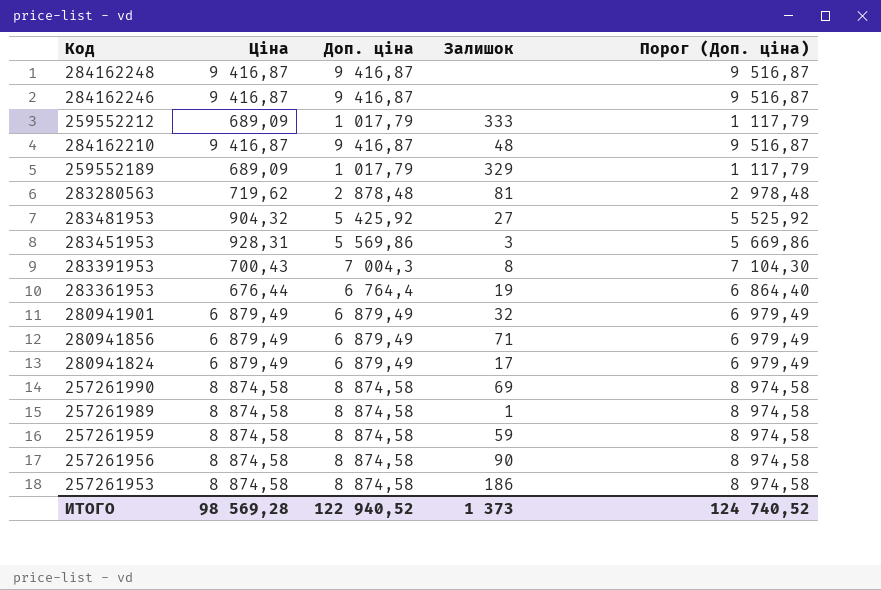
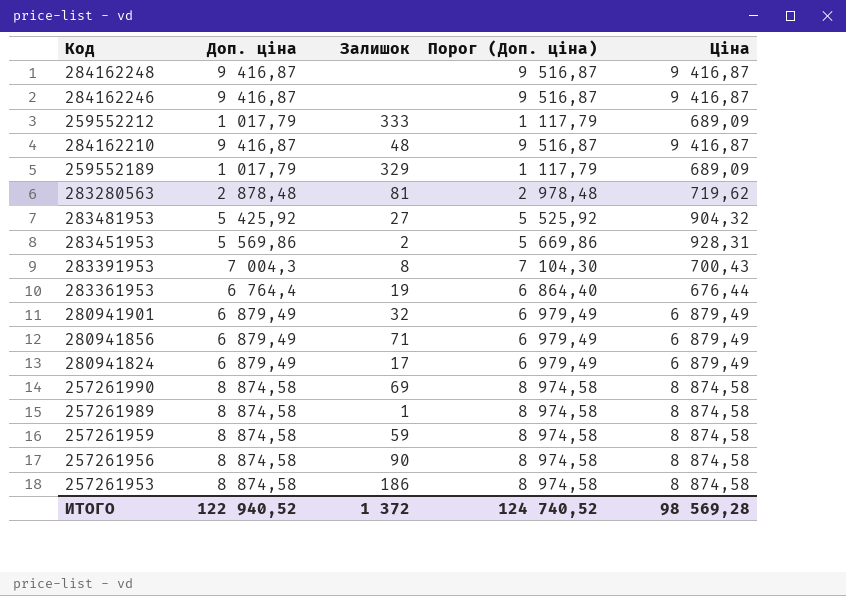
column Ціна | position: 2 -> 5
283451953 | Залишок: 3 -> 2
ИТОГО | Залишок: 1 373 -> 1 372

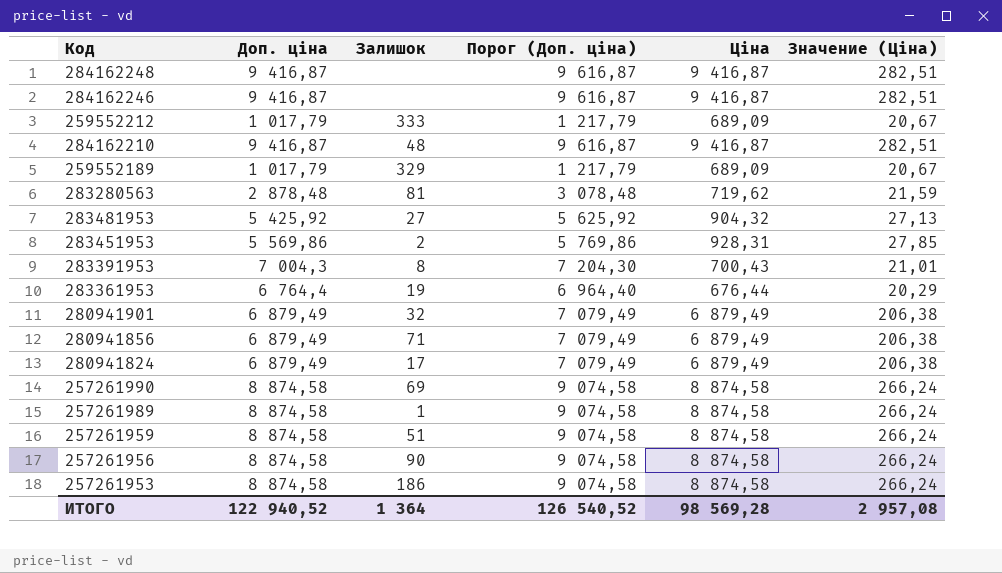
column Порог (Доп. ціна) | formula: [Доп. ціна] + 100 -> [Доп. ціна] + 200
column Значение (Ціна) | formula: none -> [Ціна] * 0,03
257261959 | Залишок: 59 -> 51
ИТОГО | Залишок: 1 372 -> 1 364
ИТОГО | Порог (Доп. ціна): 124 740,52 -> 126 540,52

